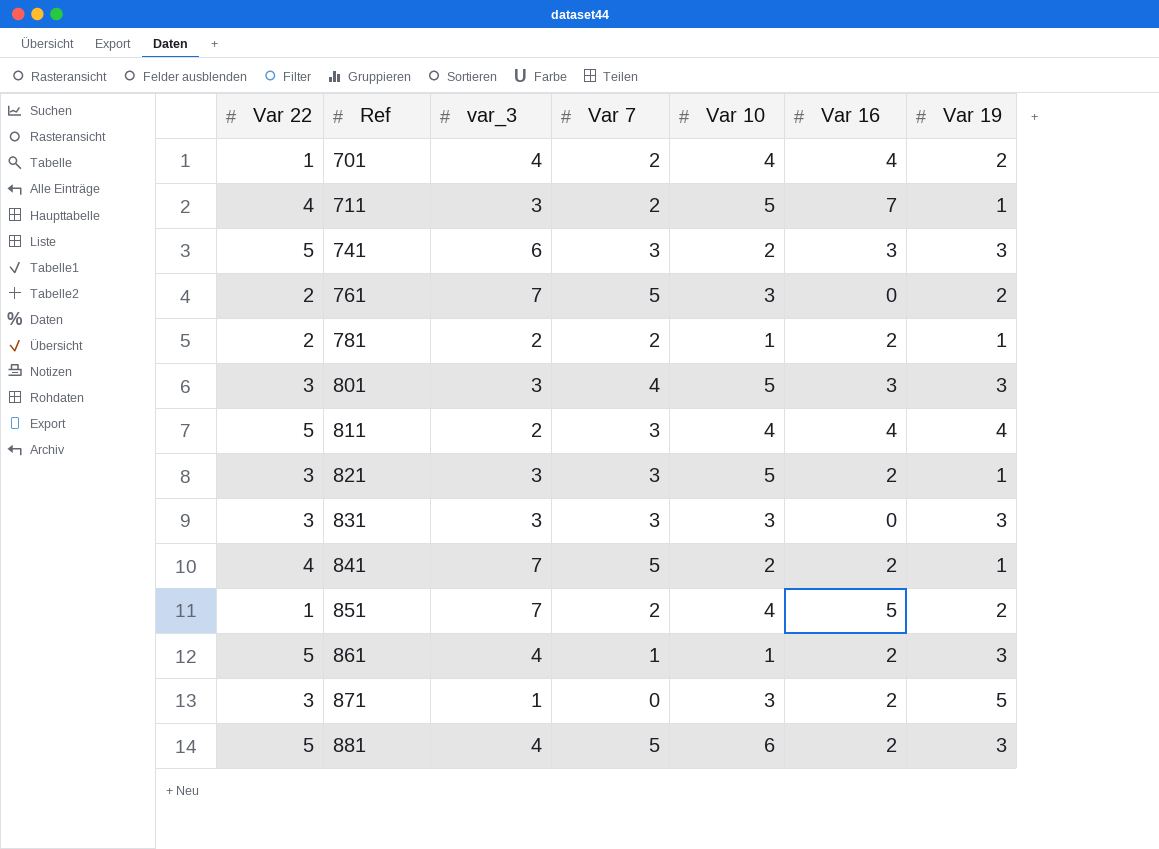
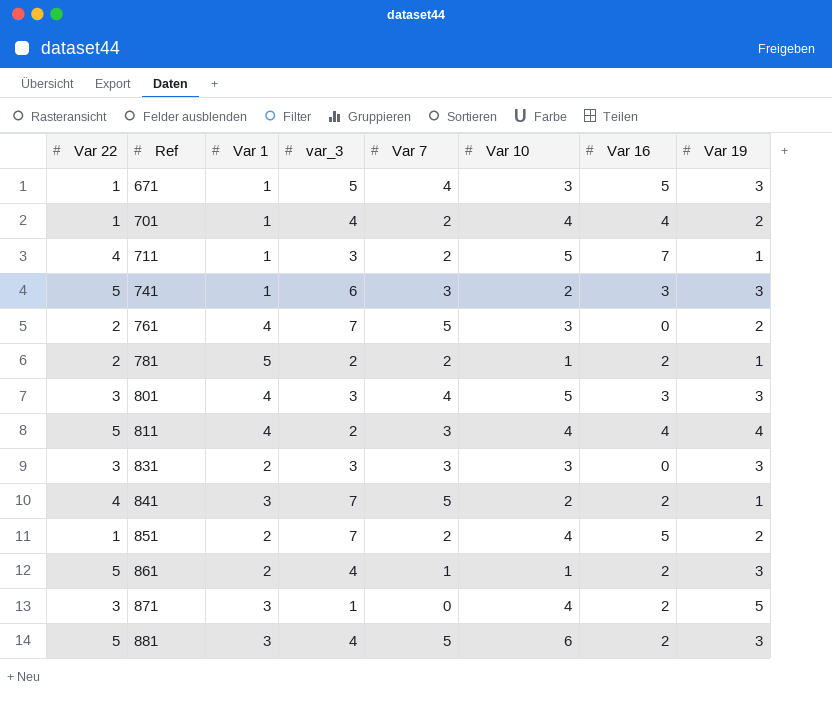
column Var 1 | position: none -> 3
row 821: 3 | 3 | 3 | 5 | 2 | 1 -> none
row 671: none -> 1 | 1 | 5 | 4 | 3 | 5 | 3
871 | Var 10: 3 -> 4

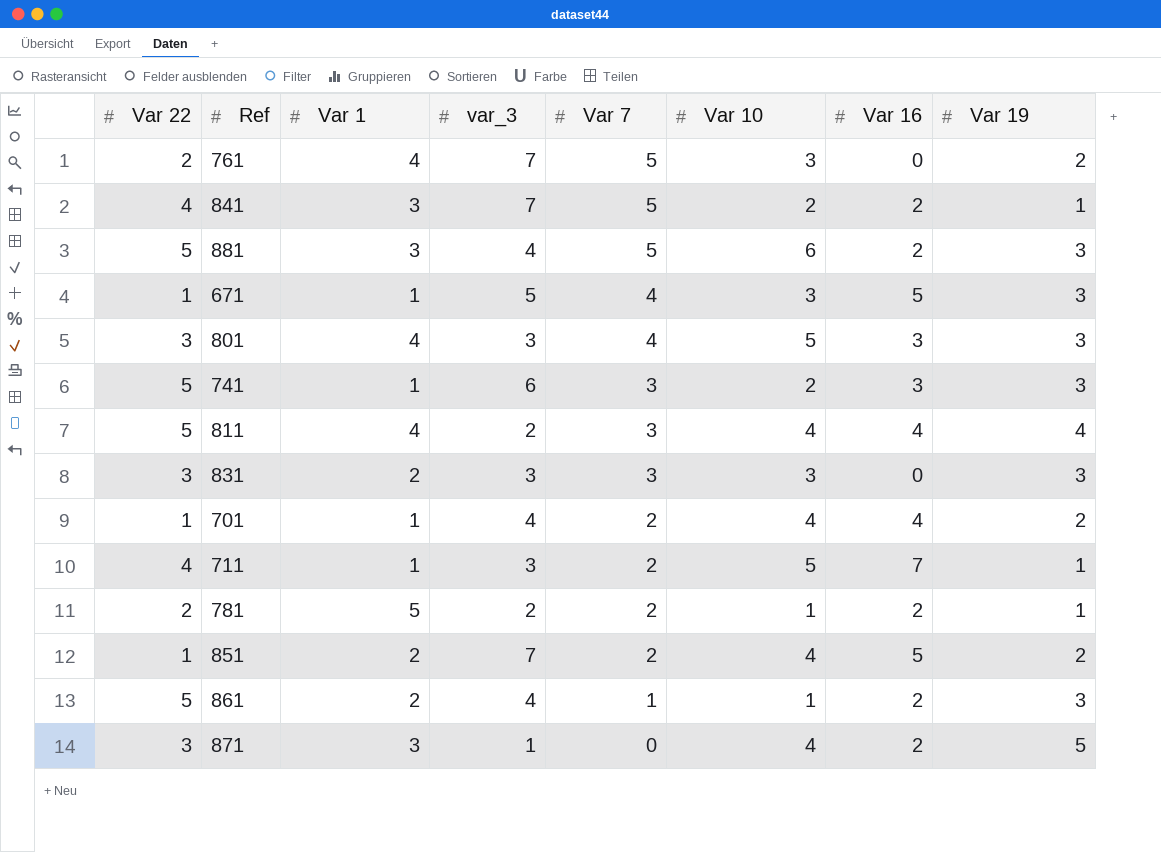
row order: Ref ascending -> Var 7 descending

